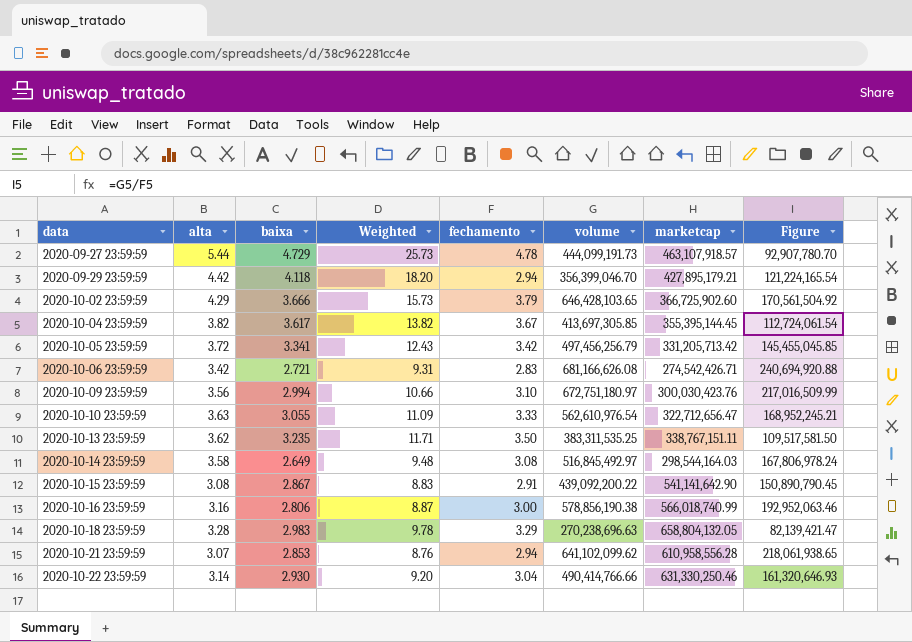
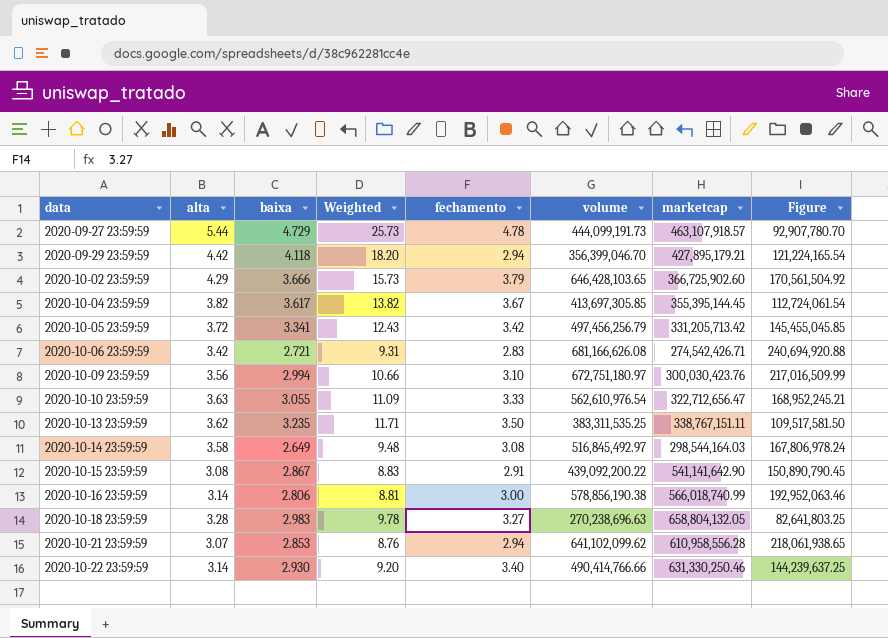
2020-10-16 23:59:59 | alta: 3.16 -> 3.14
2020-10-16 23:59:59 | Weighted: 8.87 -> 8.81
2020-10-18 23:59:59 | fechamento: 3.29 -> 3.27
2020-10-18 23:59:59 | Figure: 82,139,421.47 -> 82,641,803.25
2020-10-22 23:59:59 | fechamento: 3.04 -> 3.40
2020-10-22 23:59:59 | Figure: 161,320,646.93 -> 144,239,637.25

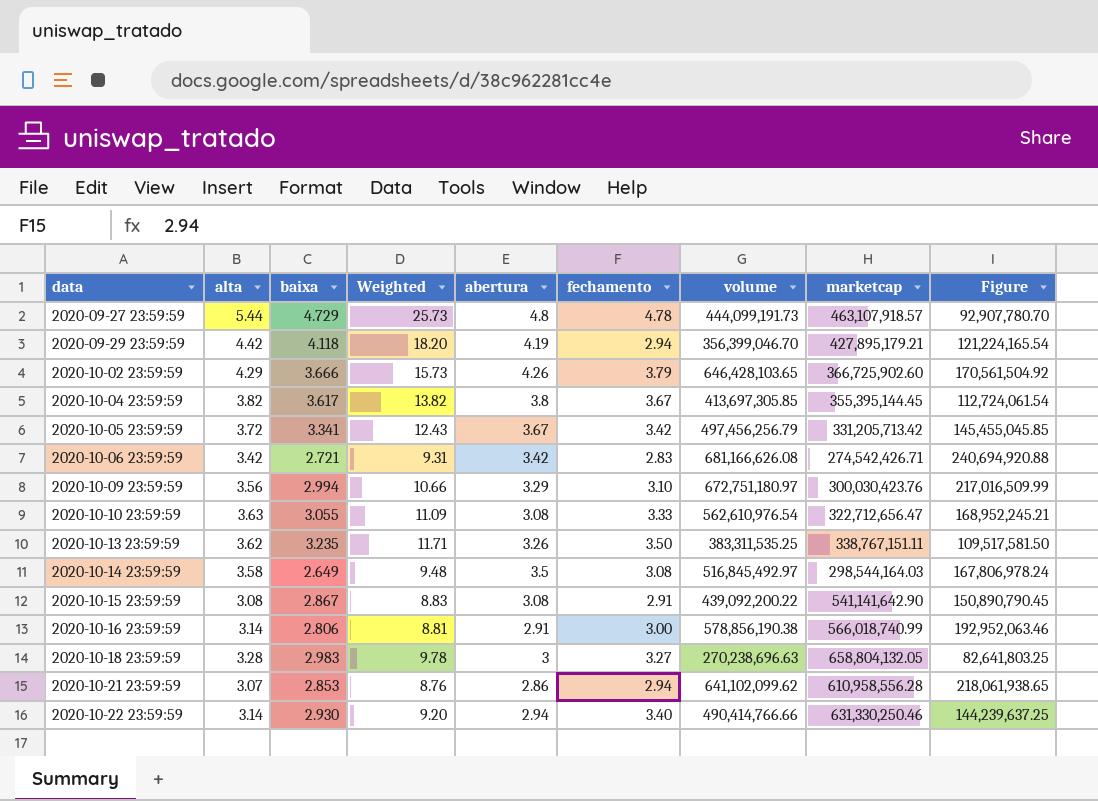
column abertura | position: none -> 5

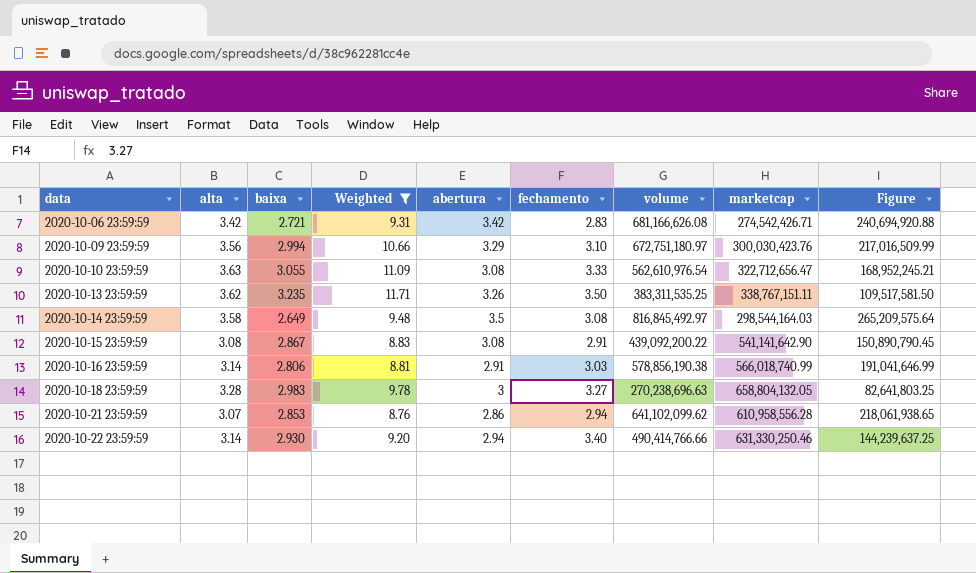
filter: none -> Weighted <= 11.71
2020-10-14 23:59:59 | volume: 516,845,492.97 -> 816,845,492.97
2020-10-14 23:59:59 | Figure: 167,806,978.24 -> 265,209,575.64
2020-10-16 23:59:59 | fechamento: 3.00 -> 3.03
2020-10-16 23:59:59 | Figure: 192,952,063.46 -> 191,041,646.99

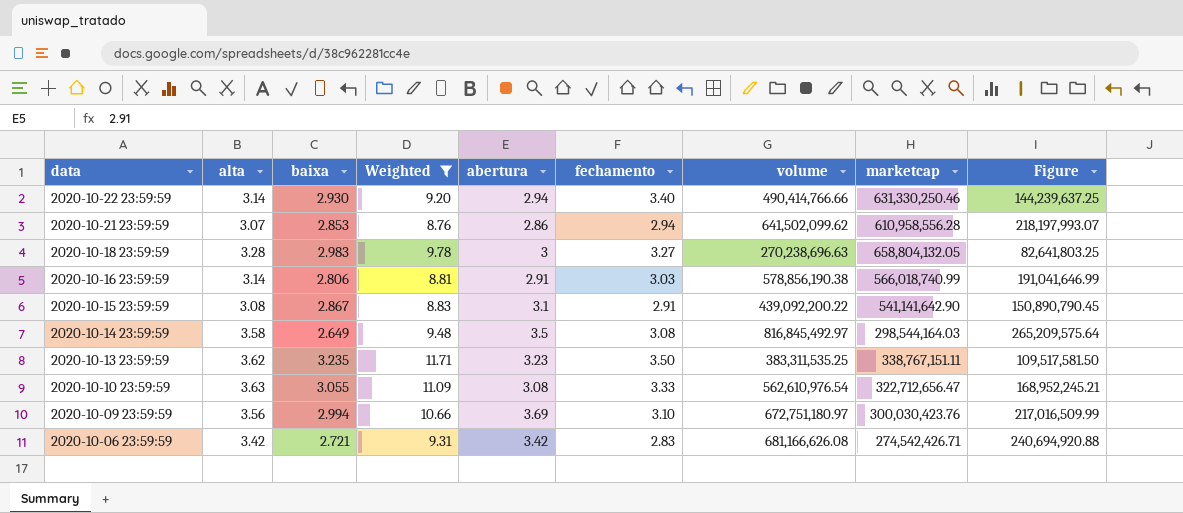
row order: data ascending -> data descending
2020-10-21 23:59:59 | volume: 641,102,099.62 -> 641,502,099.62
2020-10-21 23:59:59 | Figure: 218,061,938.65 -> 218,197,993.07
2020-10-15 23:59:59 | abertura: 3.08 -> 3.1
2020-10-13 23:59:59 | abertura: 3.26 -> 3.23
2020-10-09 23:59:59 | abertura: 3.29 -> 3.69

